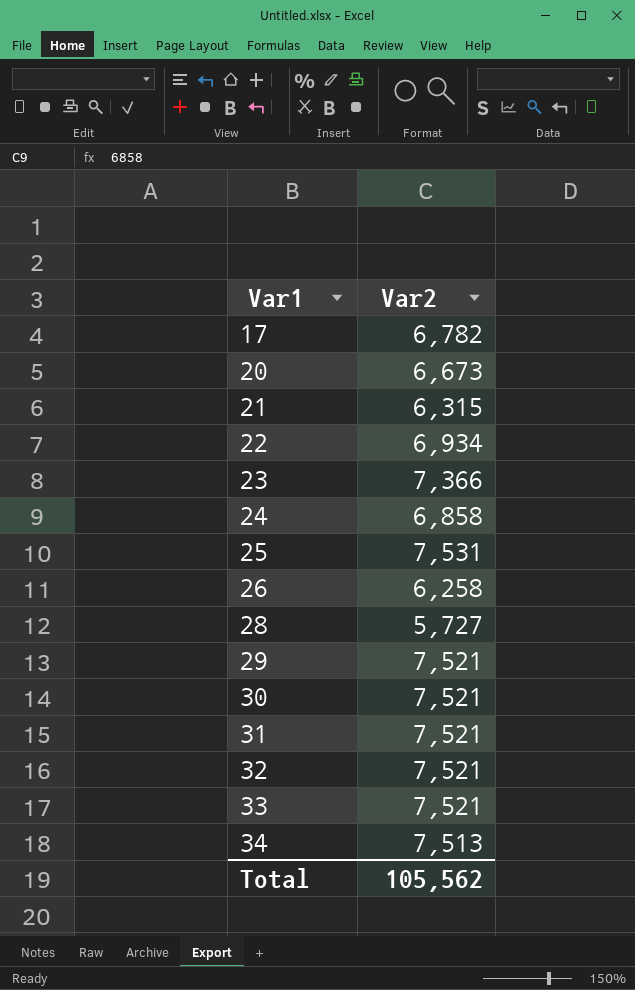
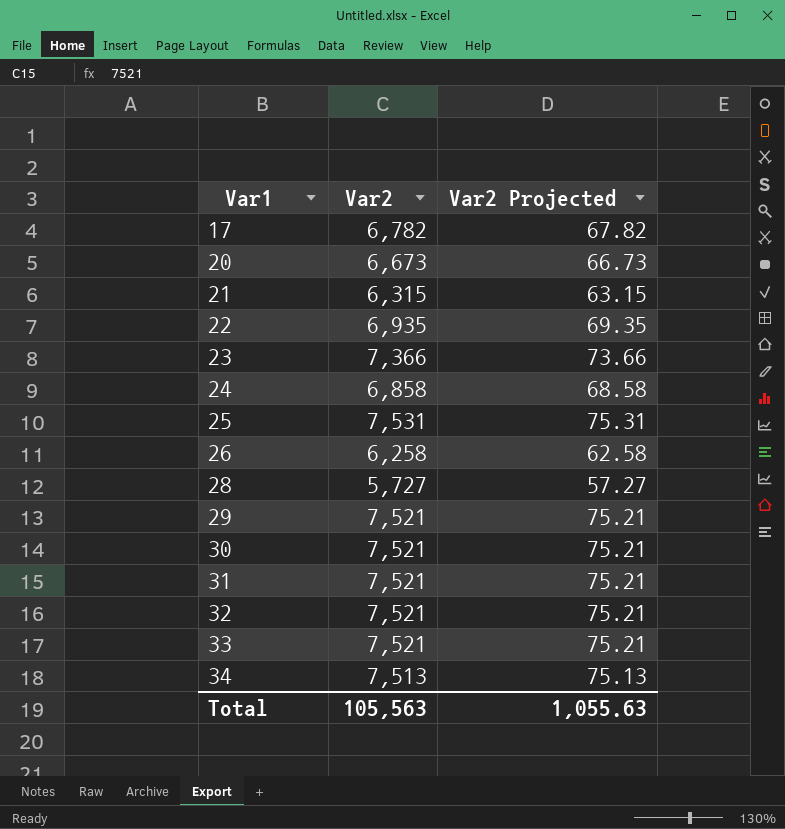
column Var2 Projected | formula: none -> [Var2] * 0.01
22 | Var2: 6,934 -> 6,935
Total | Var2: 105,562 -> 105,563

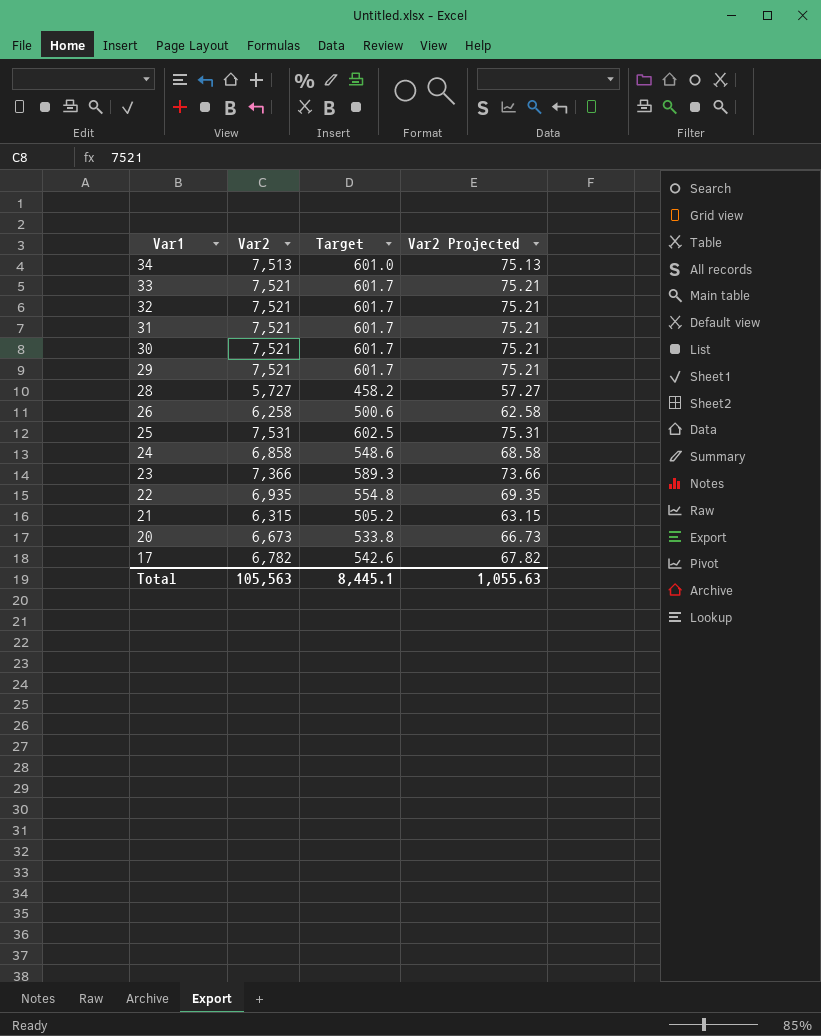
row order: Var1 ascending -> Var1 descending
column Target | formula: none -> [Var2] * 0.08

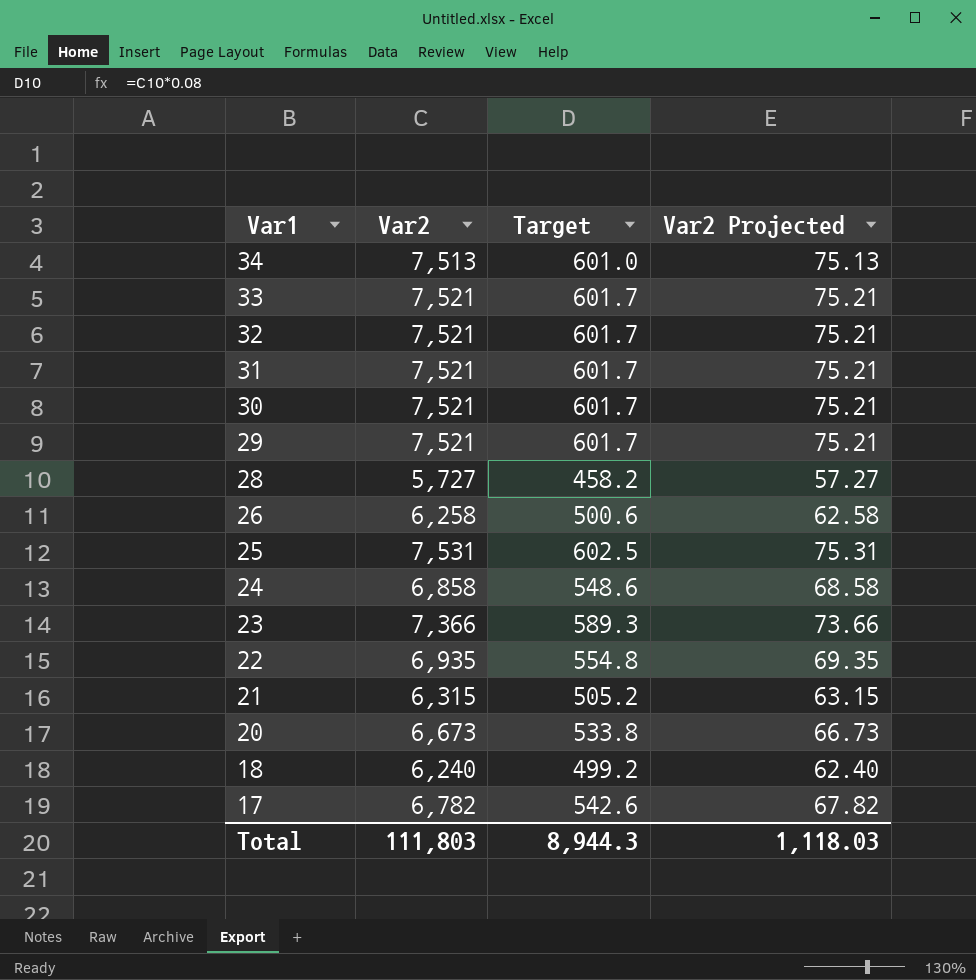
row 18: none -> 6,240 | 499.2 | 62.40
Total | Var2: 105,563 -> 111,803
Total | Target: 8,445.1 -> 8,944.3
Total | Var2 Projected: 1,055.63 -> 1,118.03

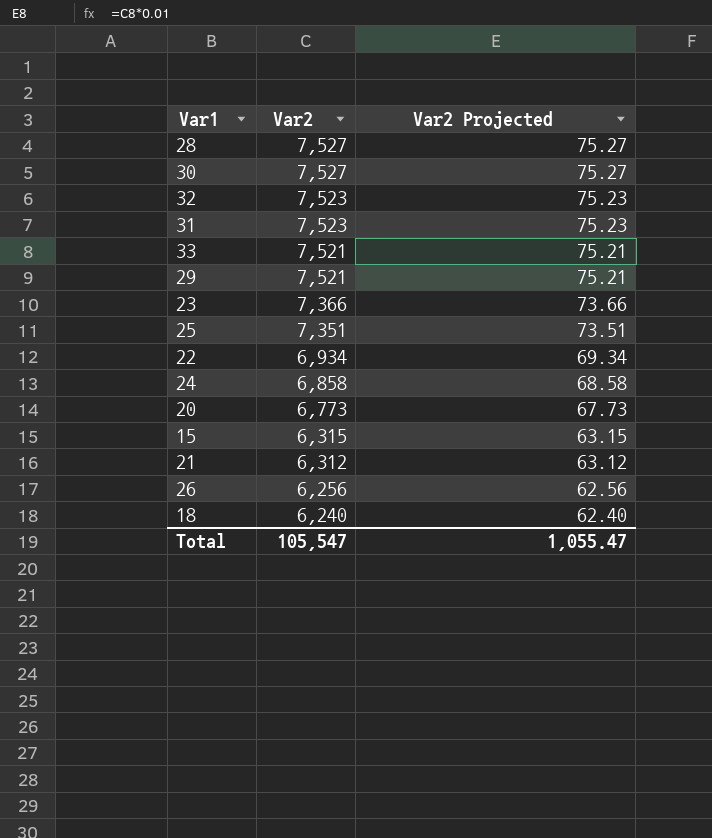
row order: Var1 descending -> Var2 descending
column Target | formula: [Var2] * 0.08 -> none
row 34: 7,513 | 601.0 | 75.13 -> none
row 17: 6,782 | 542.6 | 67.82 -> none
28 | Var2: 5,727 -> 7,527
28 | Var2 Projected: 57.27 -> 75.27
30 | Var2: 7,521 -> 7,527
30 | Var2 Projected: 75.21 -> 75.27
32 | Var2: 7,521 -> 7,523
32 | Var2 Projected: 75.21 -> 75.23
31 | Var2: 7,521 -> 7,523
31 | Var2 Projected: 75.21 -> 75.23
25 | Var2: 7,531 -> 7,351
25 | Var2 Projected: 75.31 -> 73.51
22 | Var2: 6,935 -> 6,934
22 | Var2 Projected: 69.35 -> 69.34
20 | Var2: 6,673 -> 6,773
20 | Var2 Projected: 66.73 -> 67.73
row 15: none -> 6,315 | 63.15
21 | Var2: 6,315 -> 6,312
21 | Var2 Projected: 63.15 -> 63.12
26 | Var2: 6,258 -> 6,256
26 | Var2 Projected: 62.58 -> 62.56
Total | Var2: 111,803 -> 105,547
Total | Var2 Projected: 1,118.03 -> 1,055.47

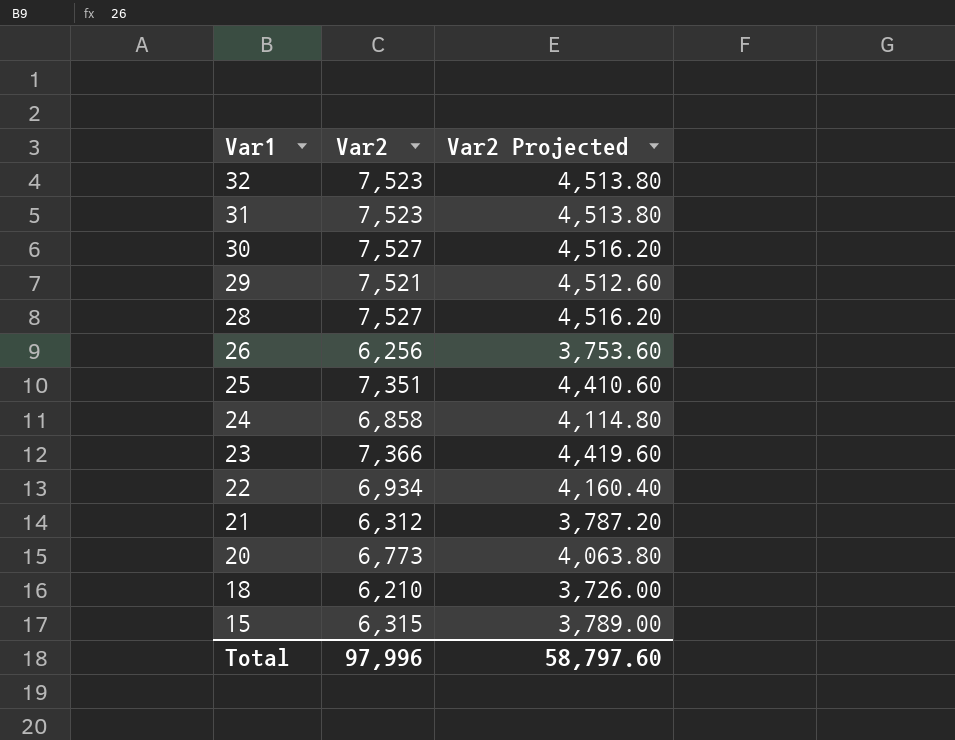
row order: Var2 descending -> Var1 descending
column Var2 Projected | formula: [Var2] * 0.01 -> [Var2] * 0.6
row 33: 7,521 | 75.21 -> none
18 | Var2: 6,240 -> 6,210
Total | Var2: 105,547 -> 97,996
Total | Var2 Projected: 1,055.47 -> 58,797.60

